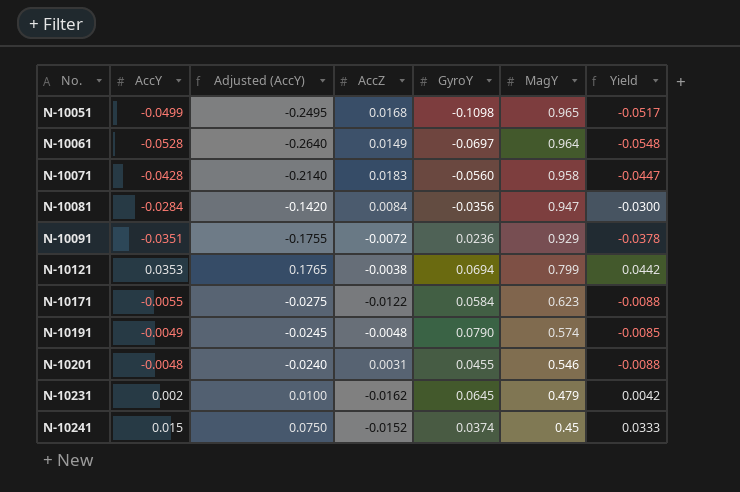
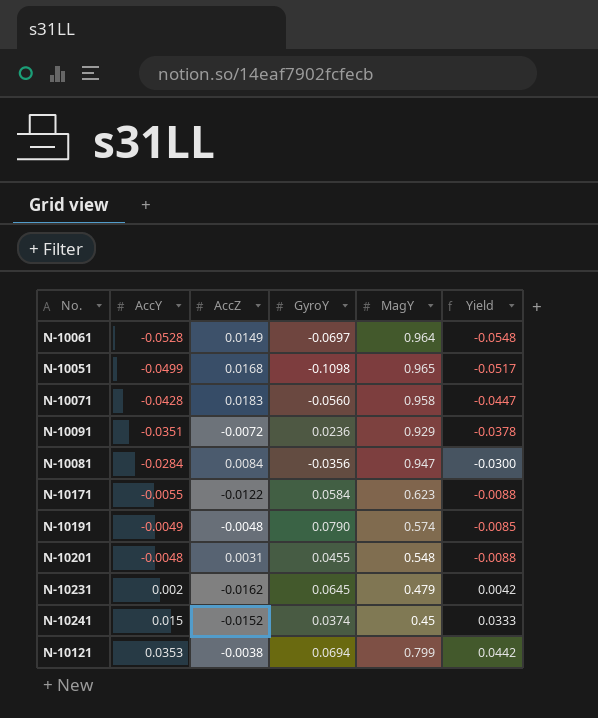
row order: No. ascending -> AccY ascending
column Adjusted (AccY) | formula: [AccY] * 5 -> none
N-10201 | MagY: 0.546 -> 0.548

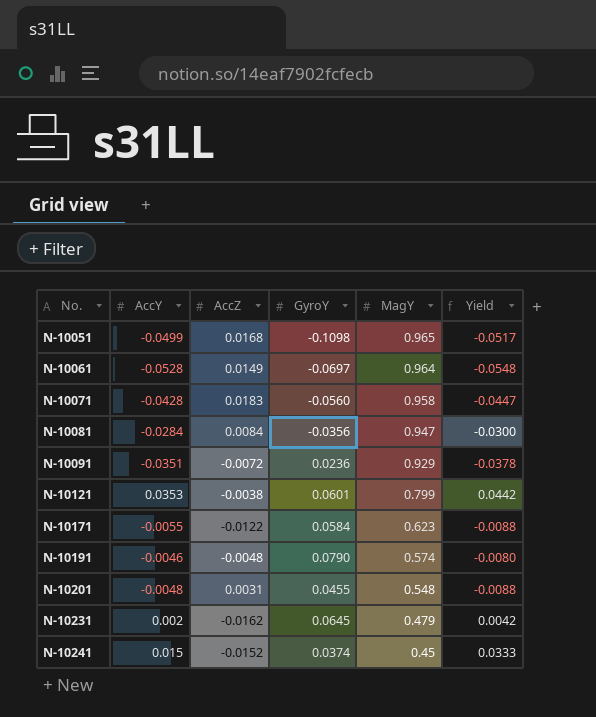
row order: AccY ascending -> No. ascending
N-10121 | GyroY: 0.0694 -> 0.0601
N-10191 | AccY: -0.0049 -> -0.0046
N-10191 | Yield: -0.0085 -> -0.0080

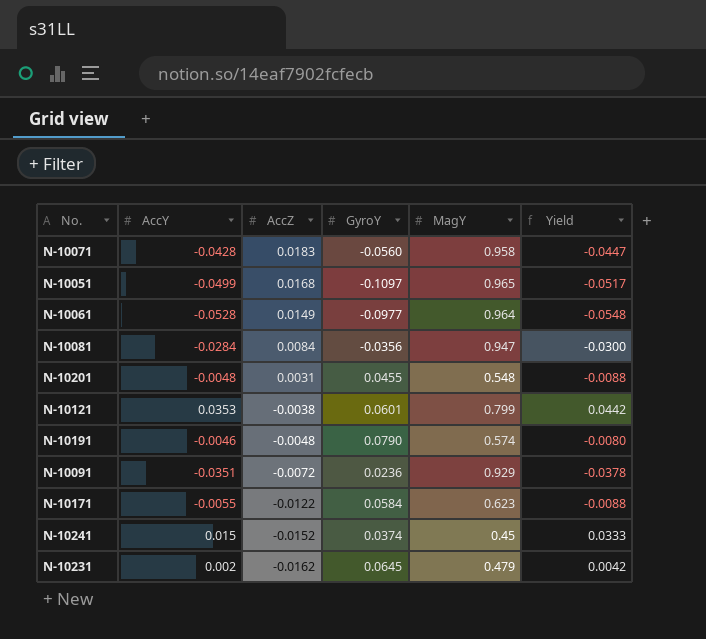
row order: No. ascending -> AccZ descending
N-10051 | GyroY: -0.1098 -> -0.1097
N-10061 | GyroY: -0.0697 -> -0.0977

